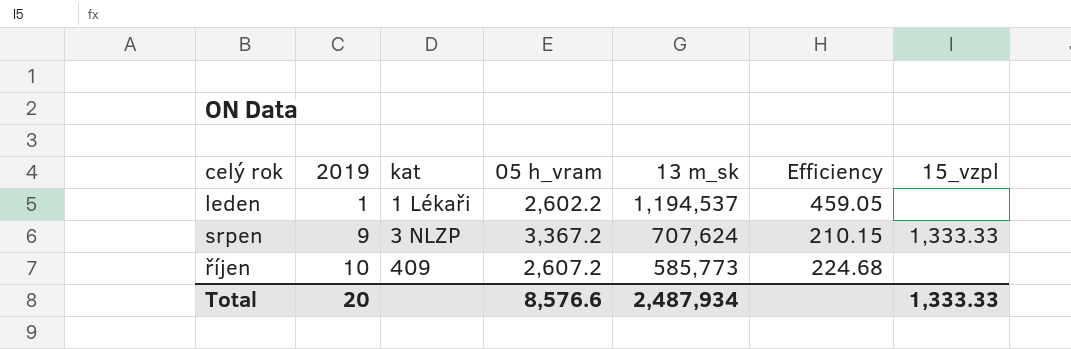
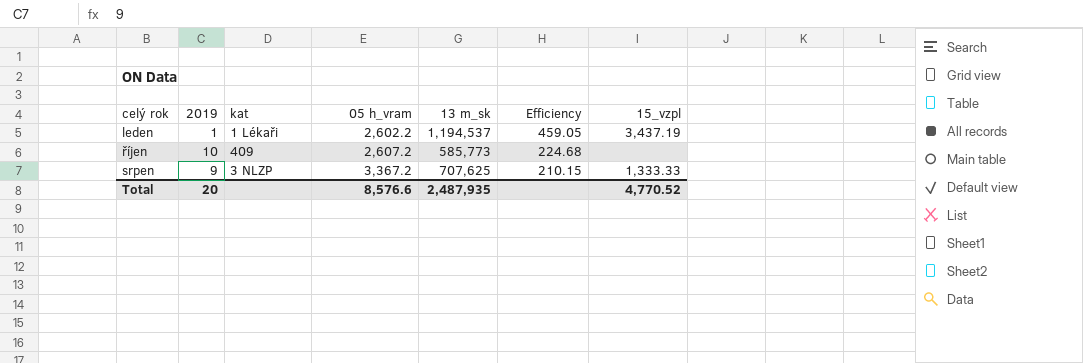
row order: celý rok ascending -> 05 h_vram ascending
leden | 15_vzpl: none -> 3,437.19
srpen | 13 m_sk: 707,624 -> 707,625
Total | 13 m_sk: 2,487,934 -> 2,487,935
Total | 15_vzpl: 1,333.33 -> 4,770.52

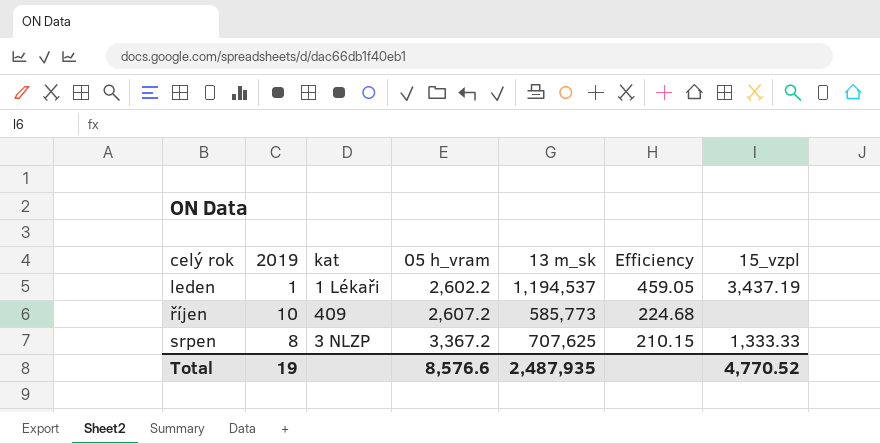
srpen | 2019: 9 -> 8
Total | 2019: 20 -> 19

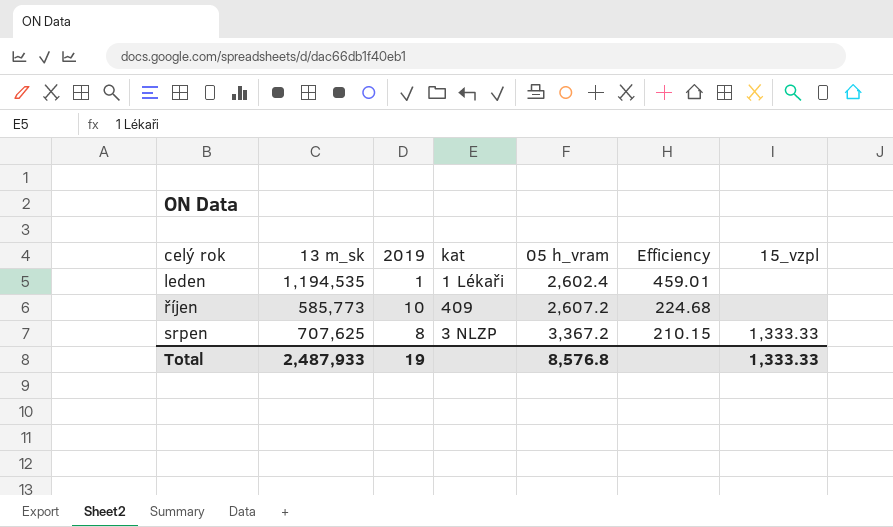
column 13 m_sk | position: 5 -> 2
leden | 13 m_sk: 1,194,537 -> 1,194,535
leden | 05 h_vram: 2,602.2 -> 2,602.4
leden | Efficiency: 459.05 -> 459.01
leden | 15_vzpl: 3,437.19 -> none
Total | 13 m_sk: 2,487,935 -> 2,487,933
Total | 05 h_vram: 8,576.6 -> 8,576.8
Total | 15_vzpl: 4,770.52 -> 1,333.33

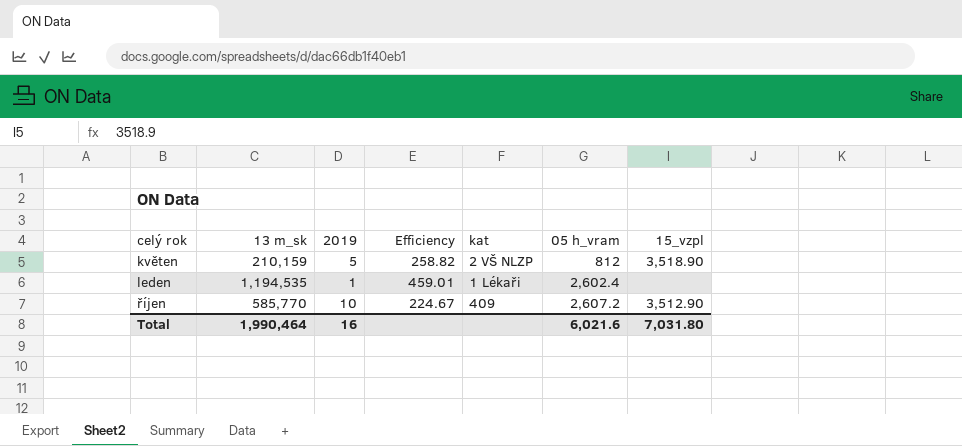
column Efficiency | position: 6 -> 4
row srpen: 707,625 | 8 | 3 NLZP | 3,367.2 | 210.15 | 1,333.33 -> none
row květen: none -> 210,159 | 5 | 258.82 | 2 VŠ NLZP | 812 | 3,518.90
říjen | 13 m_sk: 585,773 -> 585,770
říjen | Efficiency: 224.68 -> 224.67
říjen | 15_vzpl: none -> 3,512.90
Total | 13 m_sk: 2,487,933 -> 1,990,464
Total | 2019: 19 -> 16
Total | 05 h_vram: 8,576.8 -> 6,021.6
Total | 15_vzpl: 1,333.33 -> 7,031.80

